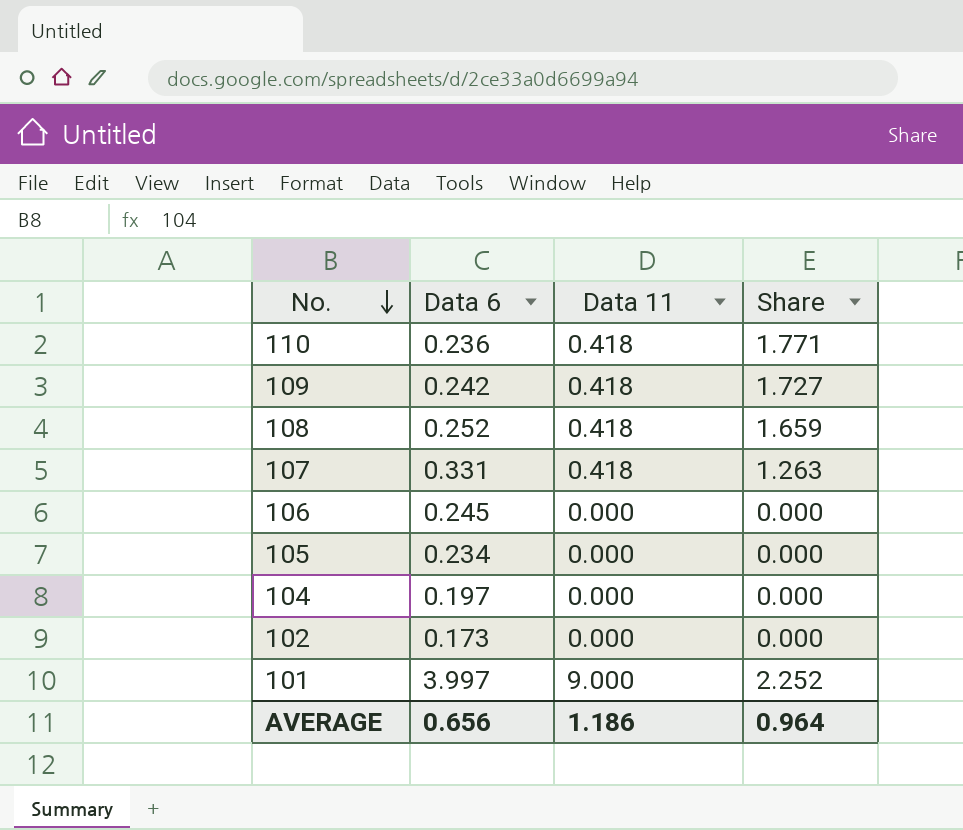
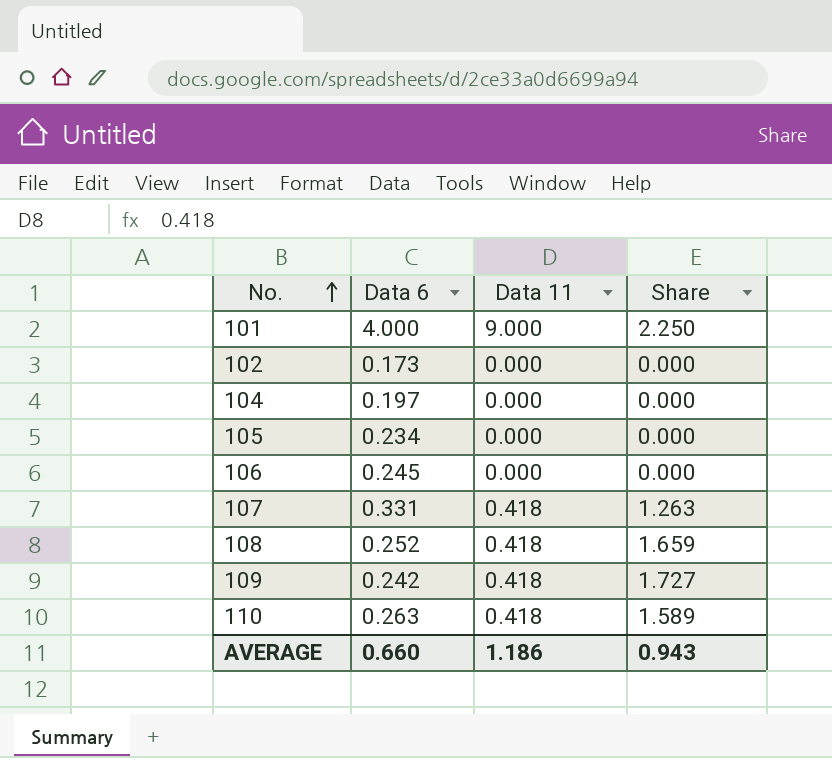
row order: No. descending -> No. ascending
101 | Data 6: 3.997 -> 4.000
101 | Share: 2.252 -> 2.250
110 | Data 6: 0.236 -> 0.263
110 | Share: 1.771 -> 1.589
AVERAGE | Data 6: 0.656 -> 0.660
AVERAGE | Share: 0.964 -> 0.943

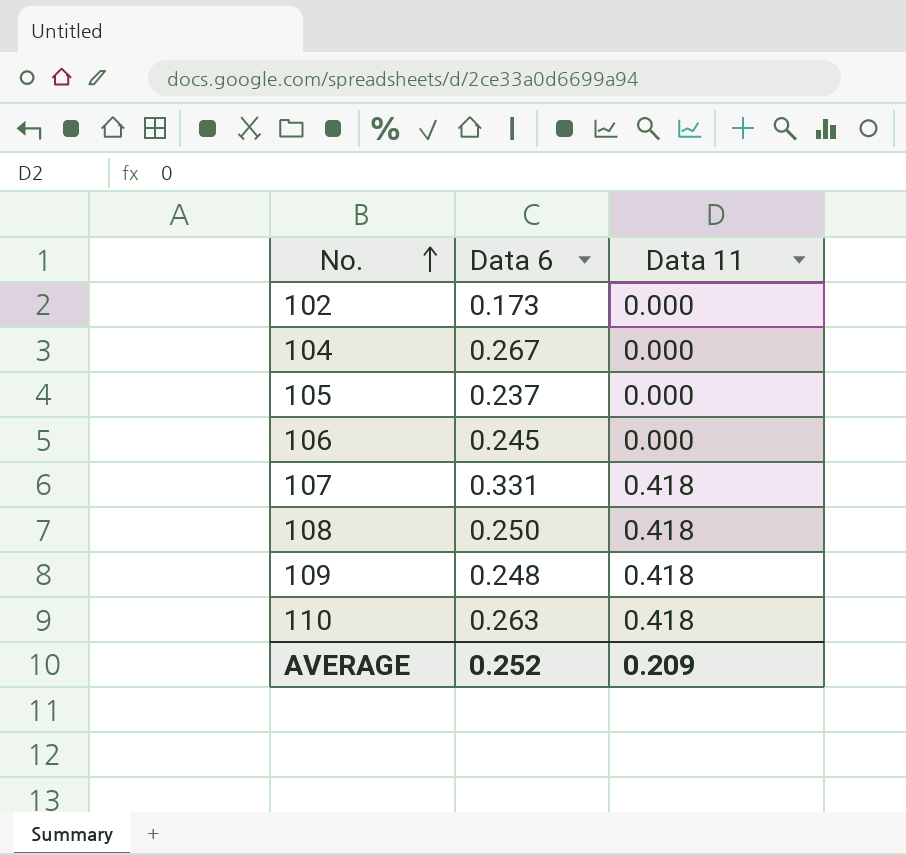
column Share | formula: [Data 11] / [Data 6] -> none
row 101: 4.000 | 9.000 | 2.250 -> none
104 | Data 6: 0.197 -> 0.267
105 | Data 6: 0.234 -> 0.237
108 | Data 6: 0.252 -> 0.250
109 | Data 6: 0.242 -> 0.248
AVERAGE | Data 6: 0.660 -> 0.252
AVERAGE | Data 11: 1.186 -> 0.209

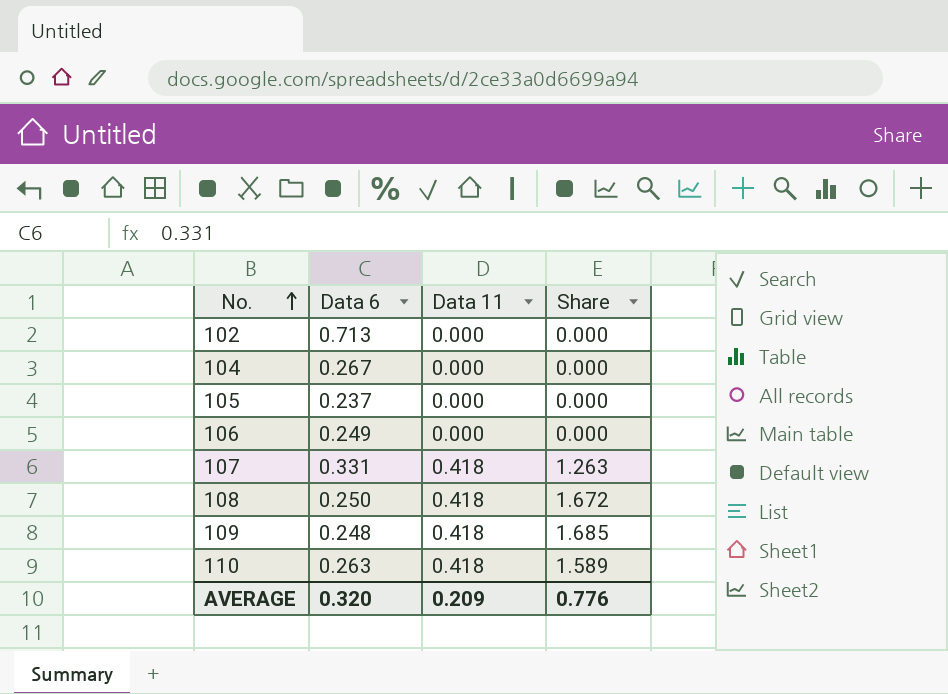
column Share | formula: none -> [Data 11] / [Data 6]
102 | Data 6: 0.173 -> 0.713
106 | Data 6: 0.245 -> 0.249
AVERAGE | Data 6: 0.252 -> 0.320

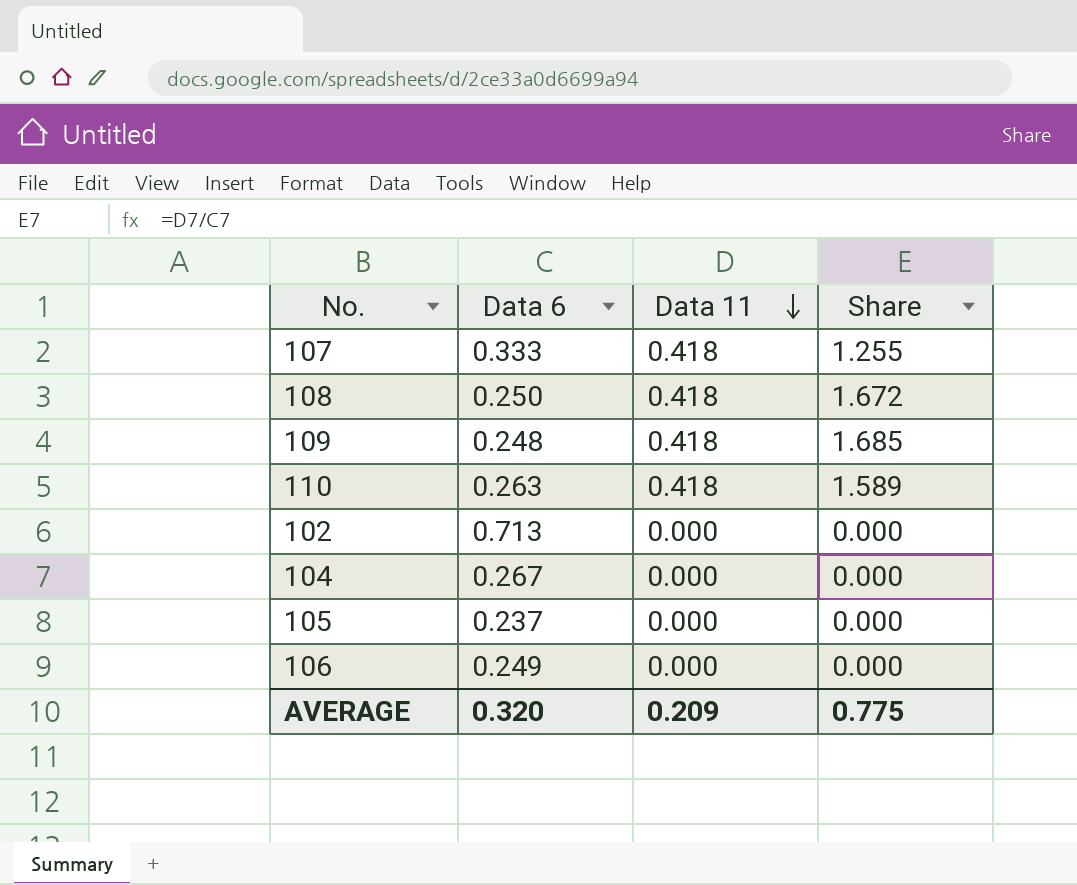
row order: No. ascending -> Data 11 descending
107 | Data 6: 0.331 -> 0.333
107 | Share: 1.263 -> 1.255
AVERAGE | Share: 0.776 -> 0.775

